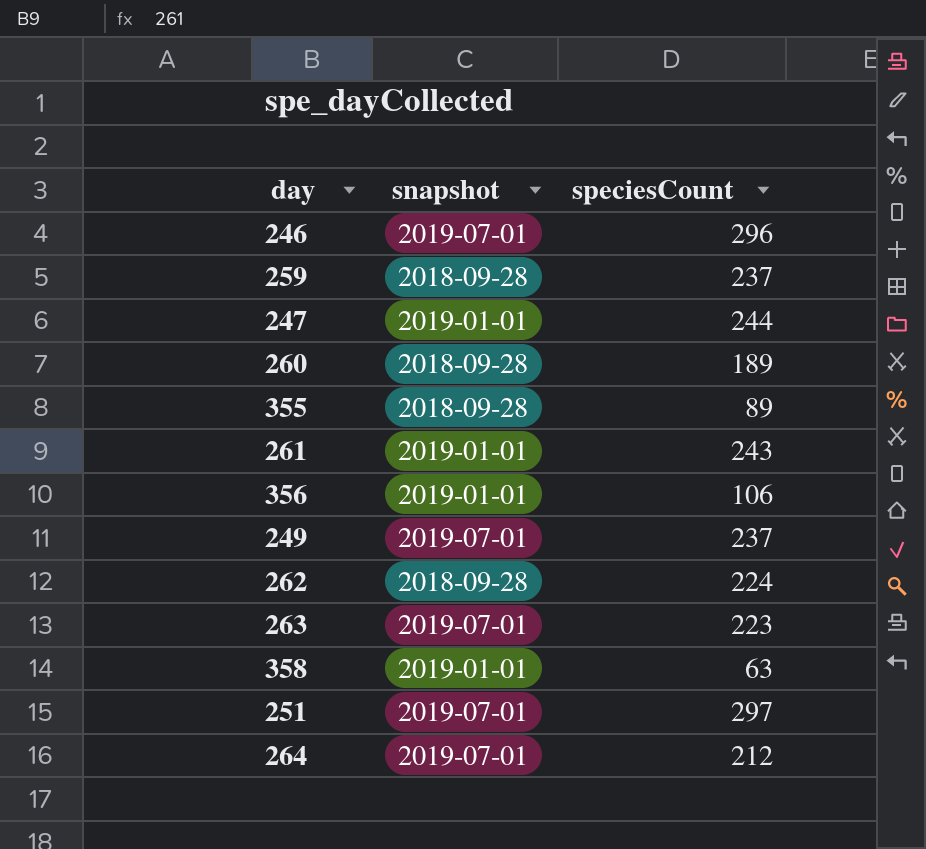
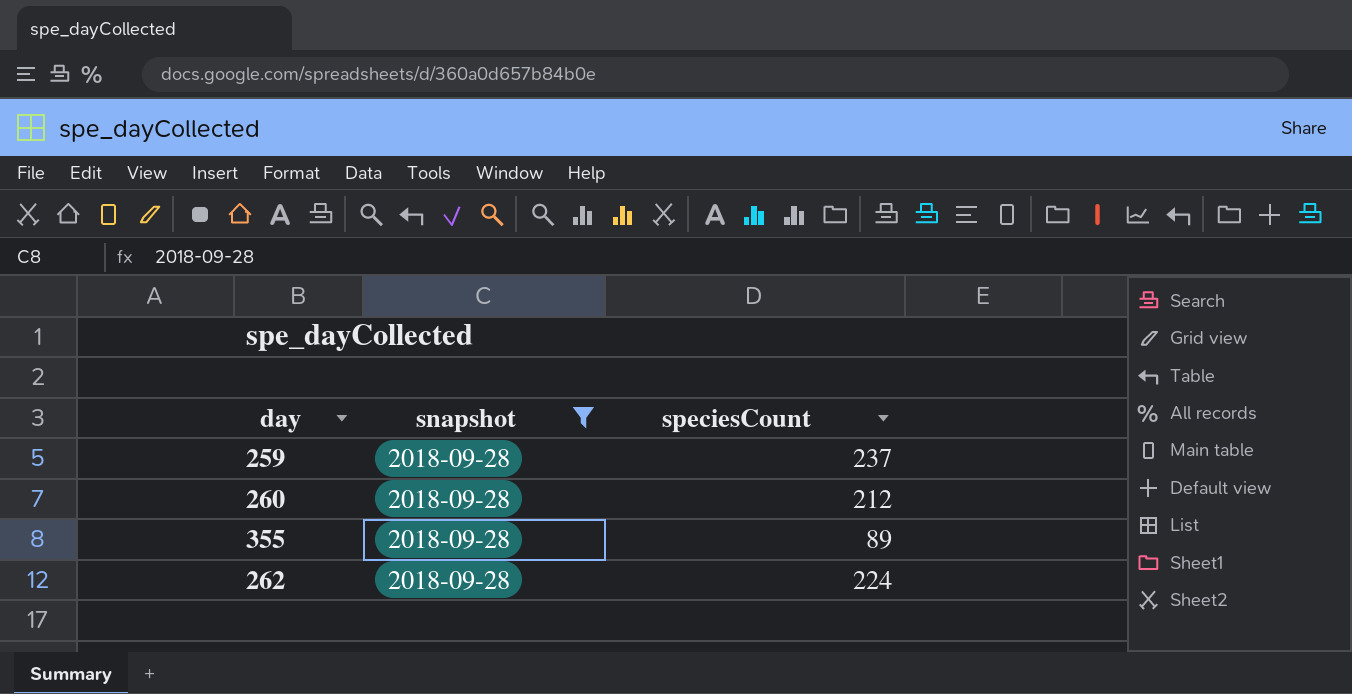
filter: none -> snapshot = 2018-09-28
260 | speciesCount: 189 -> 212

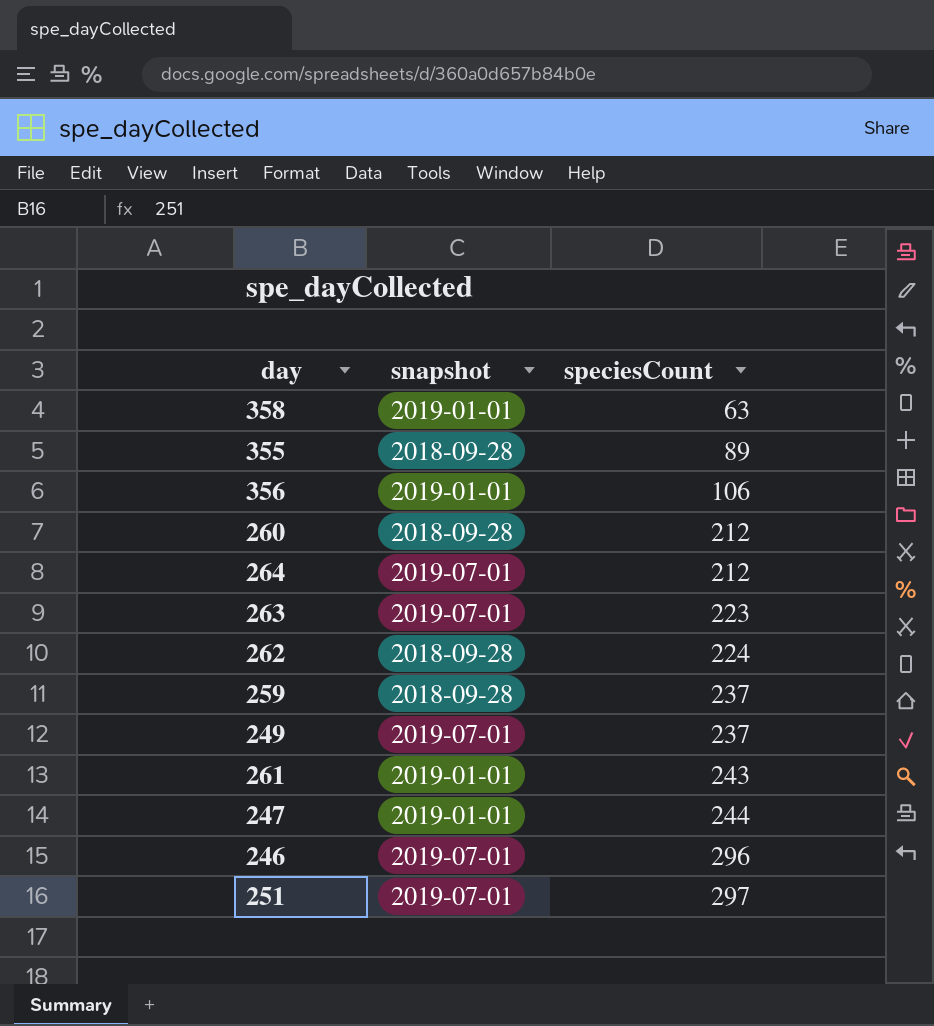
filter: snapshot = 2018-09-28 -> none
row order: none -> speciesCount ascending

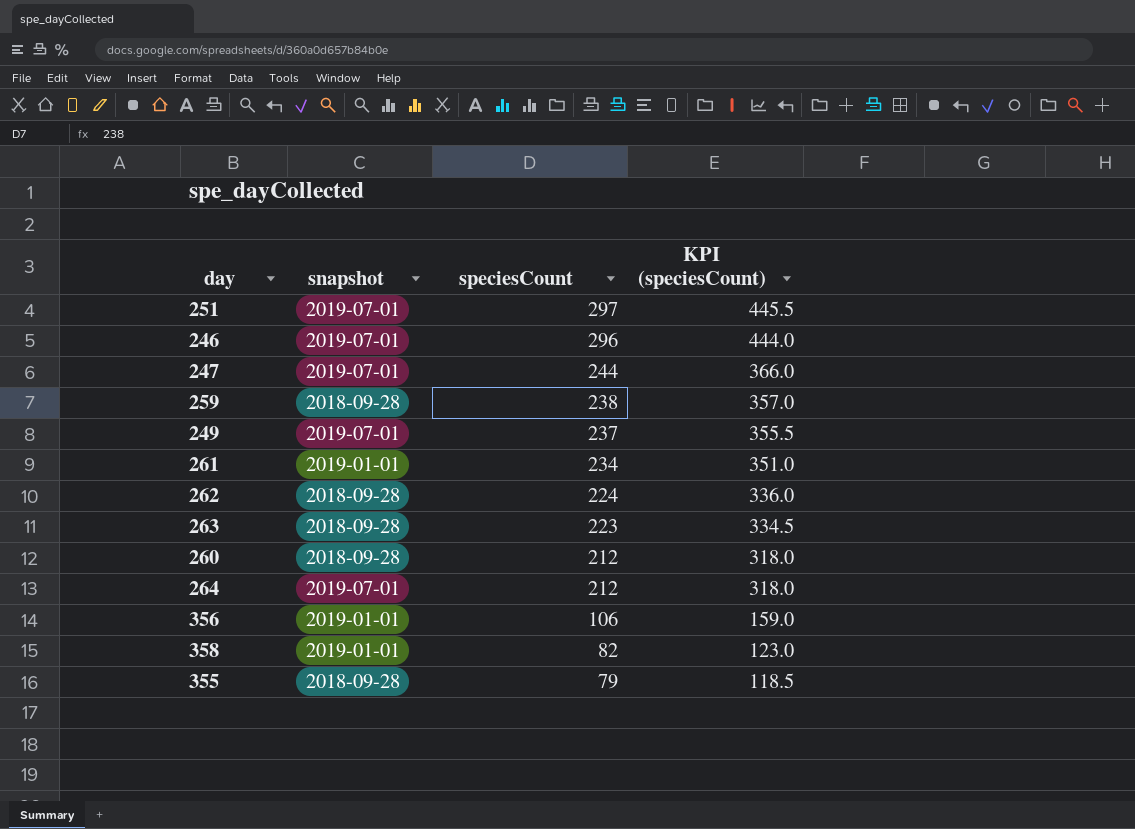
row order: speciesCount ascending -> speciesCount descending
column KPI (speciesCount) | formula: none -> [speciesCount] * 1.5
247 | snapshot: 2019-01-01 -> 2019-07-01
259 | speciesCount: 237 -> 238
261 | speciesCount: 243 -> 234
263 | snapshot: 2019-07-01 -> 2018-09-28
358 | speciesCount: 63 -> 82
355 | speciesCount: 89 -> 79

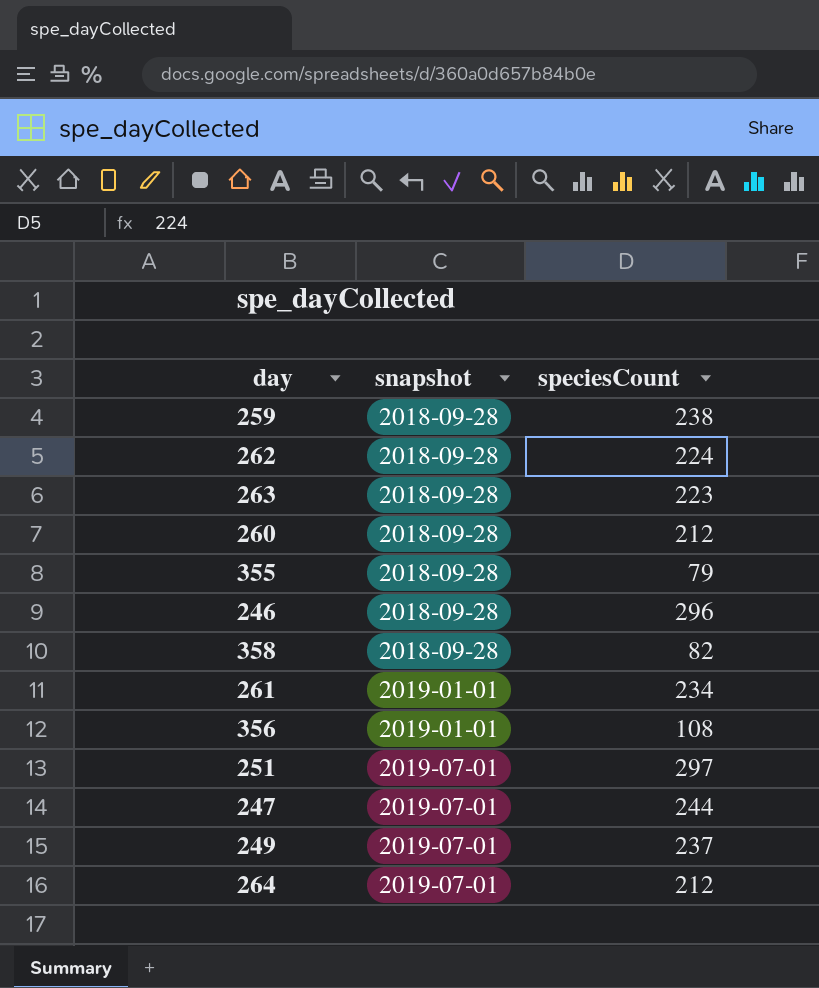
row order: speciesCount descending -> snapshot ascending
column KPI (speciesCount) | formula: [speciesCount] * 1.5 -> none
246 | snapshot: 2019-07-01 -> 2018-09-28
358 | snapshot: 2019-01-01 -> 2018-09-28
356 | speciesCount: 106 -> 108

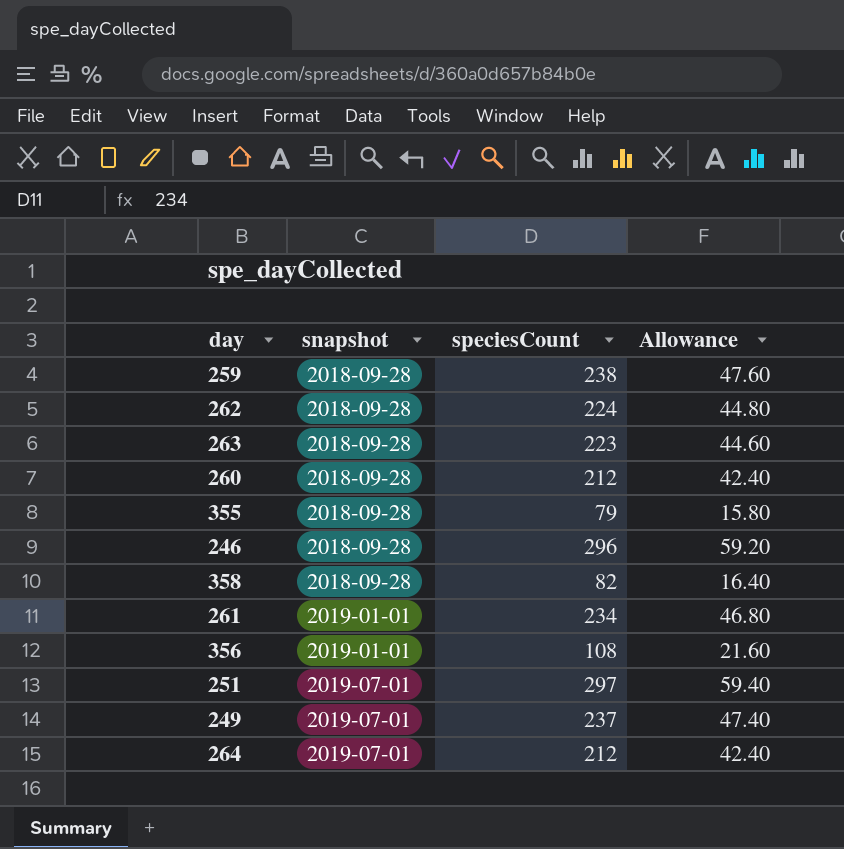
column Allowance | formula: none -> [speciesCount] * 0.2
row 247: 2019-07-01 | 244 -> none

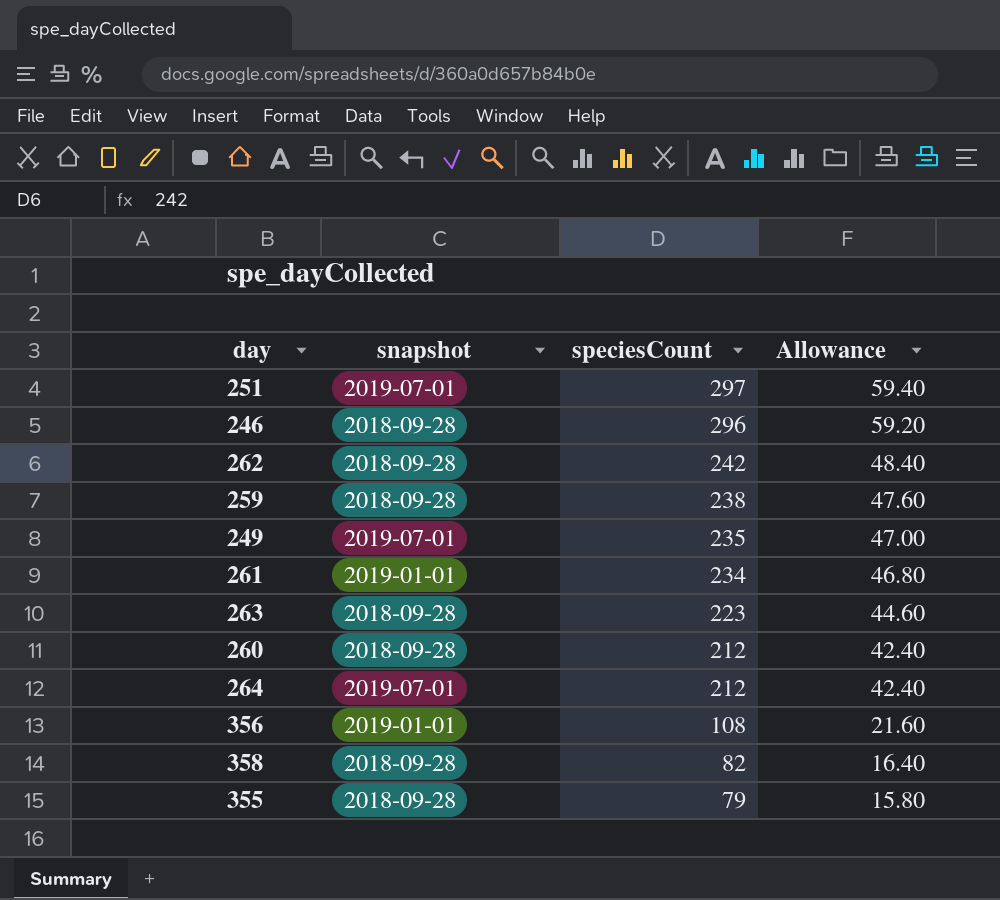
row order: snapshot ascending -> speciesCount descending
262 | speciesCount: 224 -> 242
262 | Allowance: 44.80 -> 48.40
249 | speciesCount: 237 -> 235
249 | Allowance: 47.40 -> 47.00

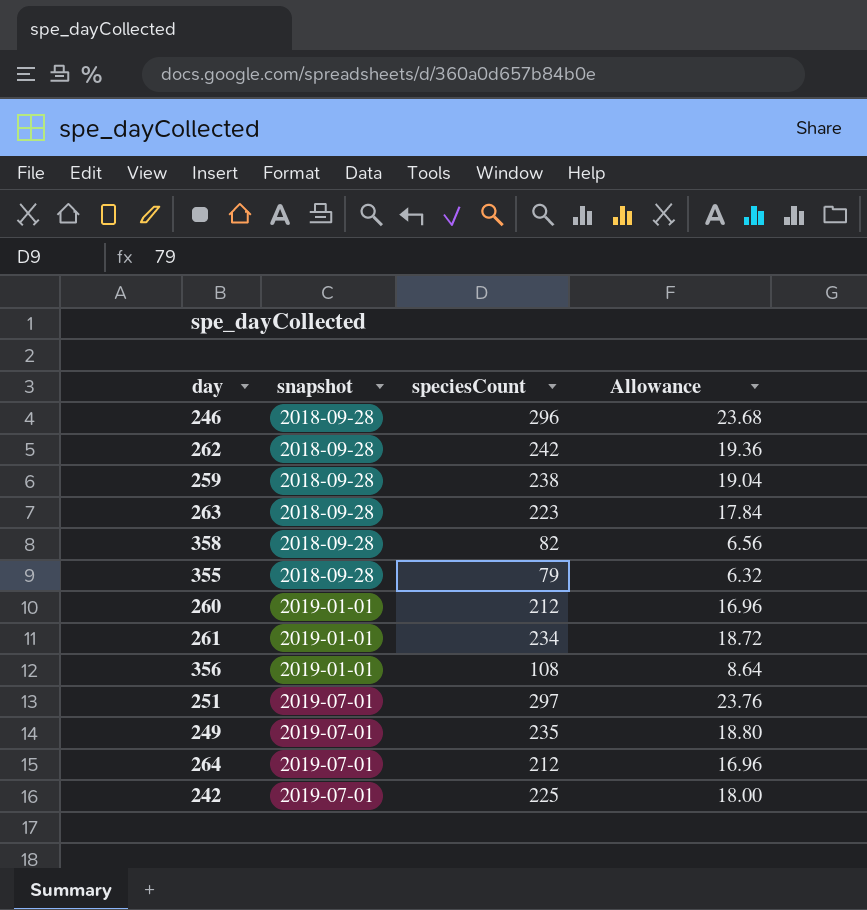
row order: speciesCount descending -> snapshot ascending
column Allowance | formula: [speciesCount] * 0.2 -> [speciesCount] * 0.08
260 | snapshot: 2018-09-28 -> 2019-01-01
row 242: none -> 2019-07-01 | 225 | 18.00

